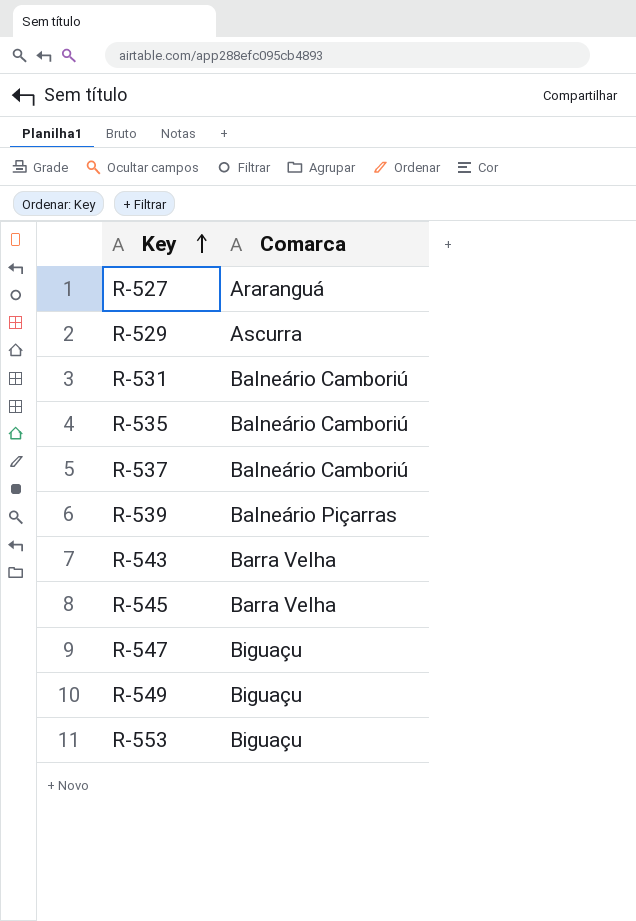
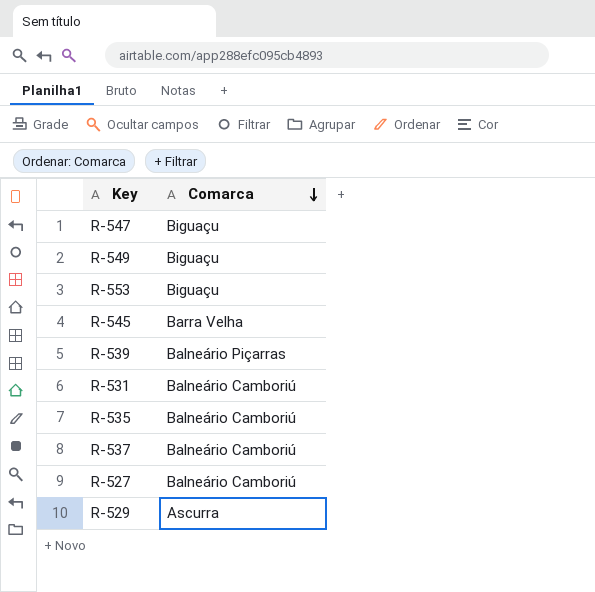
row order: Key ascending -> Comarca descending
row R-543: Barra Velha -> none
R-527 | Comarca: Araranguá -> Balneário Camboriú

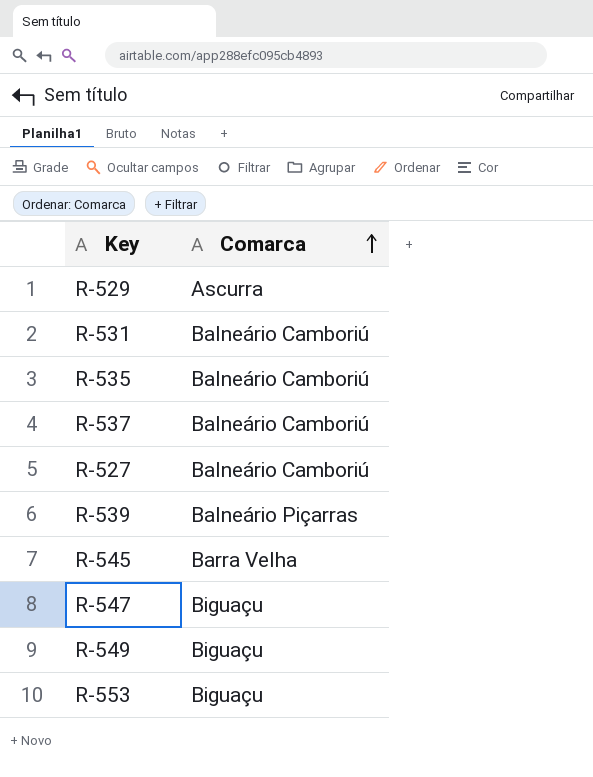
row order: Comarca descending -> Comarca ascending

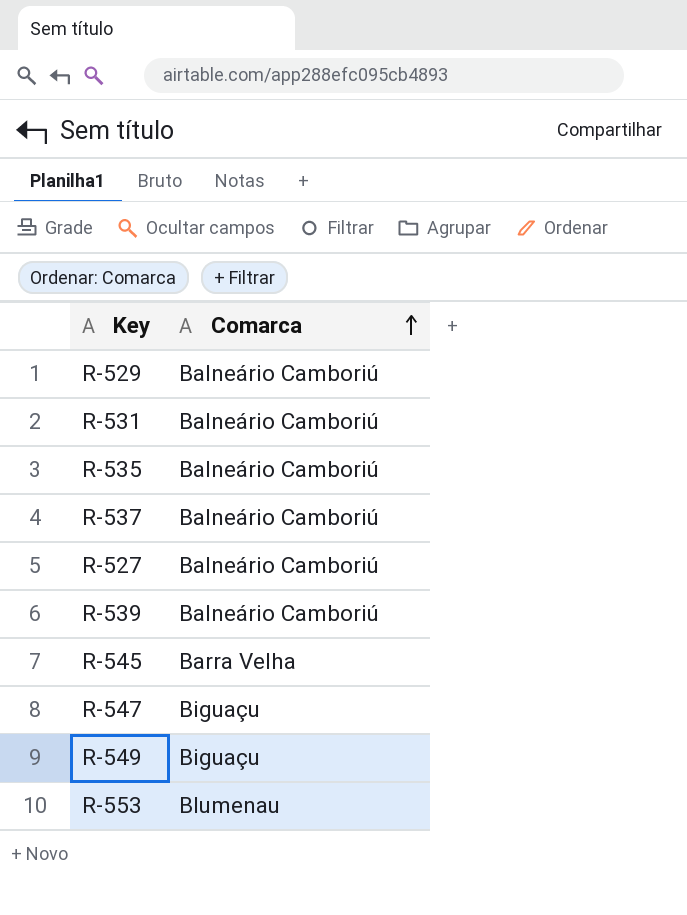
R-529 | Comarca: Ascurra -> Balneário Camboriú
R-539 | Comarca: Balneário Piçarras -> Balneário Camboriú
R-553 | Comarca: Biguaçu -> Blumenau

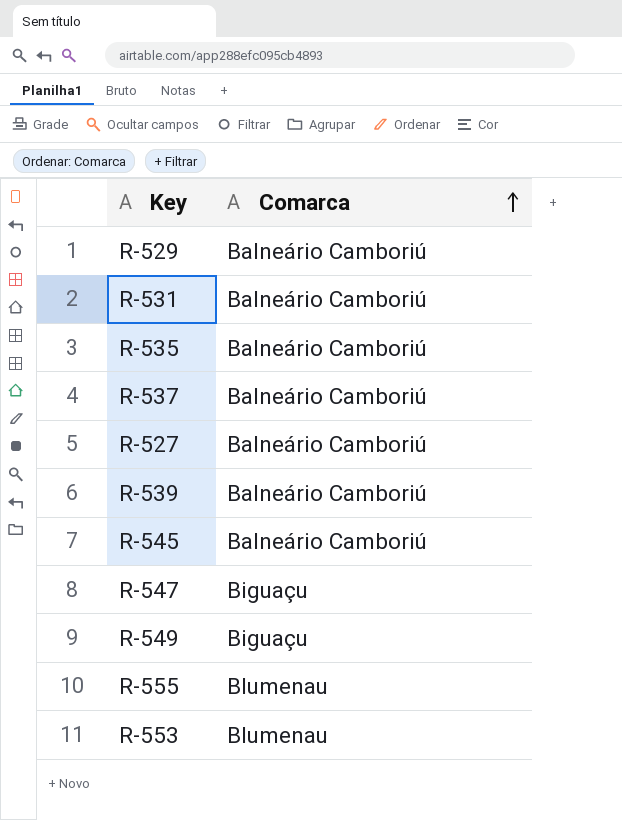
R-545 | Comarca: Barra Velha -> Balneário Camboriú
row R-555: none -> Blumenau

